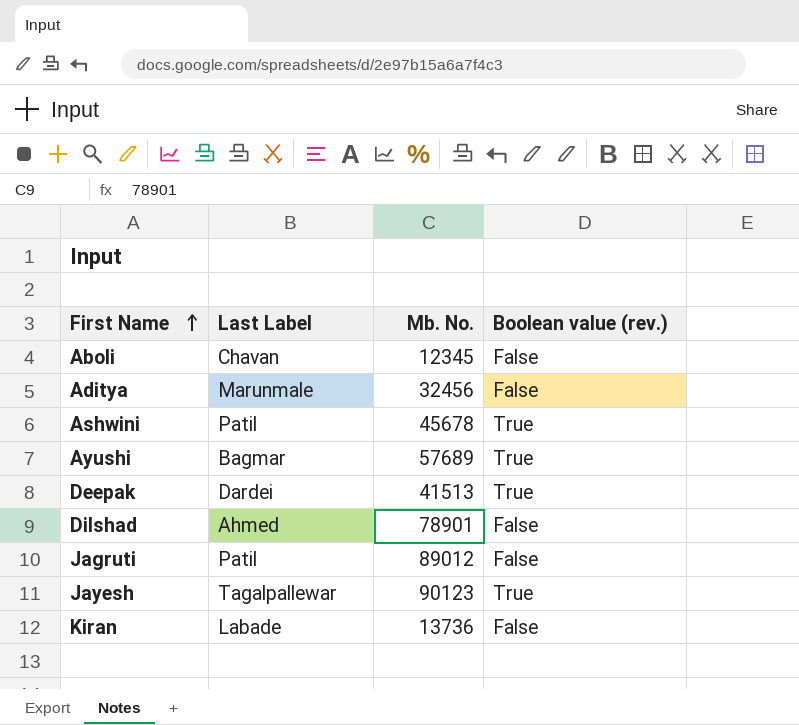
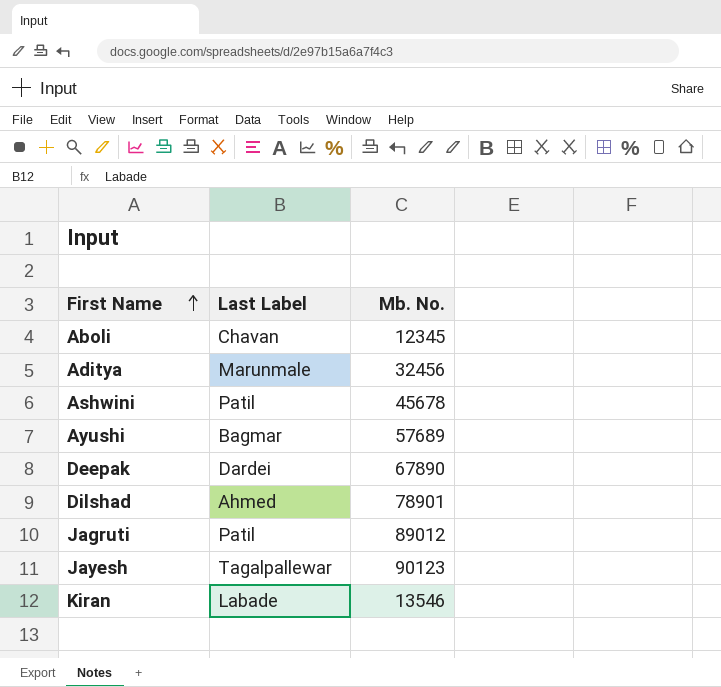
column Boolean value (rev.) | position: 4 -> none
Deepak | Mb. No.: 41513 -> 67890
Kiran | Mb. No.: 13736 -> 13546

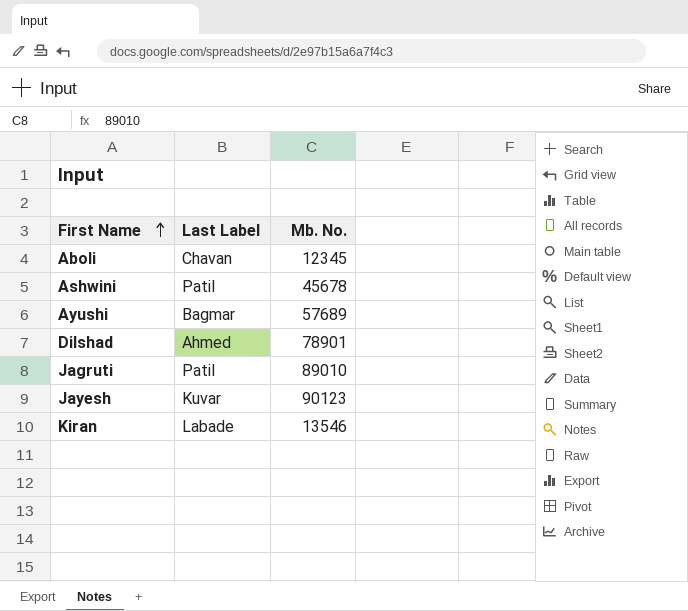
row Aditya: Marunmale | 32456 -> none
row Deepak: Dardei | 67890 -> none
Jagruti | Mb. No.: 89012 -> 89010
Jayesh | Last Label: Tagalpallewar -> Kuvar

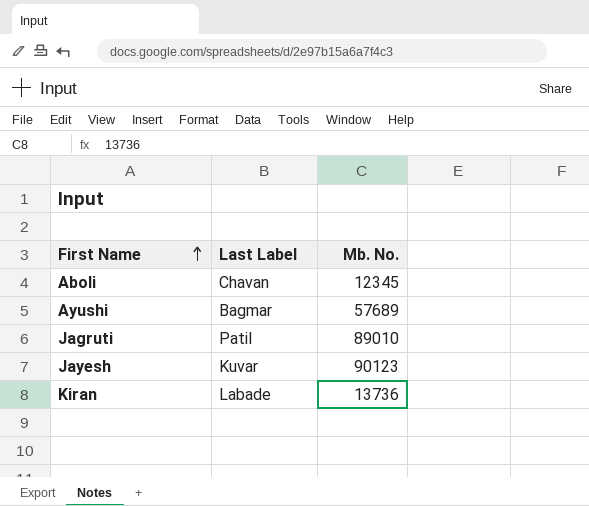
row Ashwini: Patil | 45678 -> none
row Dilshad: Ahmed | 78901 -> none
Kiran | Mb. No.: 13546 -> 13736

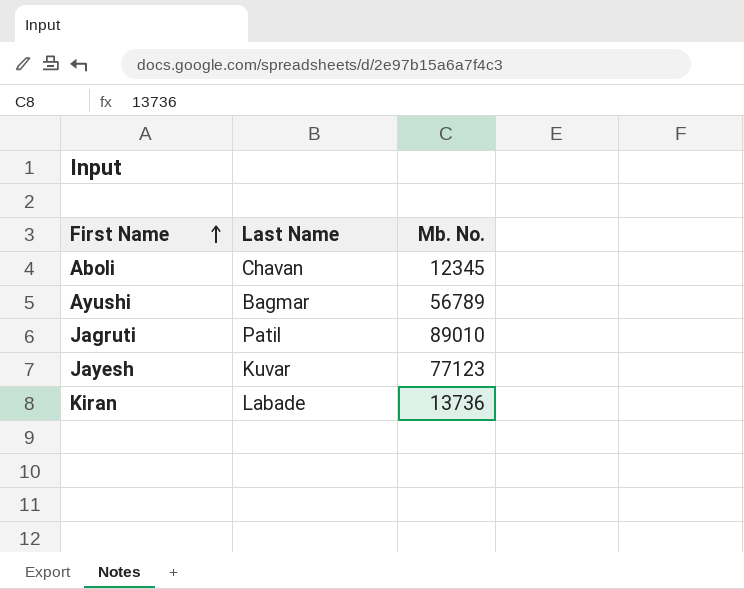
column name: Last Label -> Last Name
Ayushi | Mb. No.: 57689 -> 56789
Jayesh | Mb. No.: 90123 -> 77123

